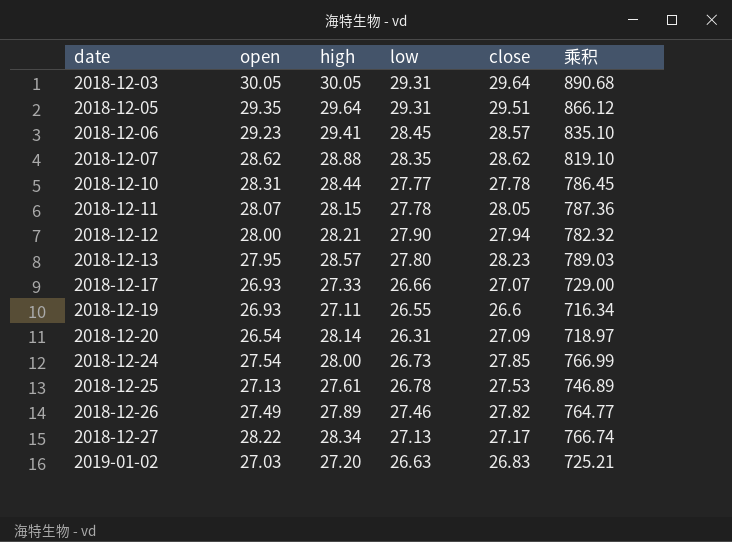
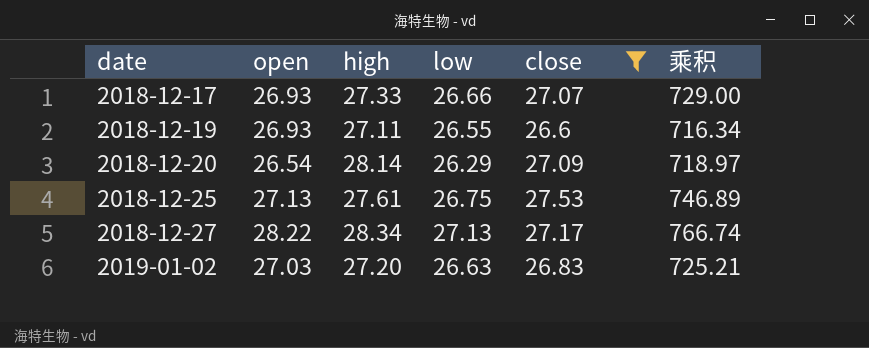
filter: none -> close <= 27.53
2018-12-20 | low: 26.31 -> 26.29
2018-12-25 | low: 26.78 -> 26.75

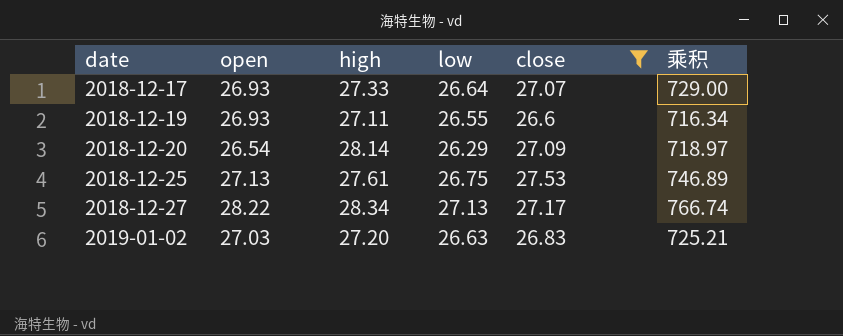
2018-12-17 | low: 26.66 -> 26.64

